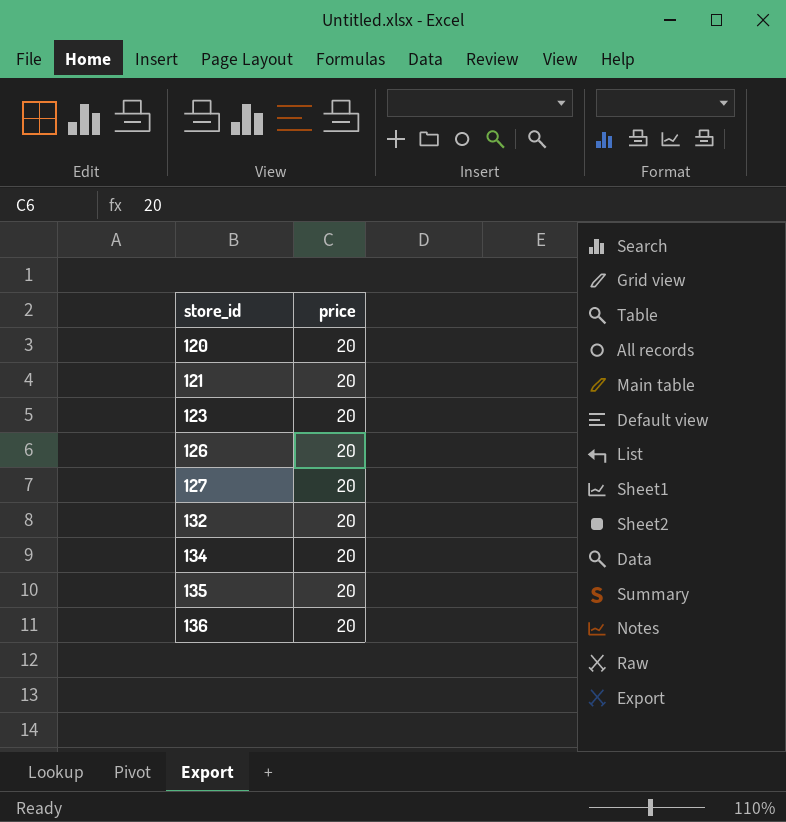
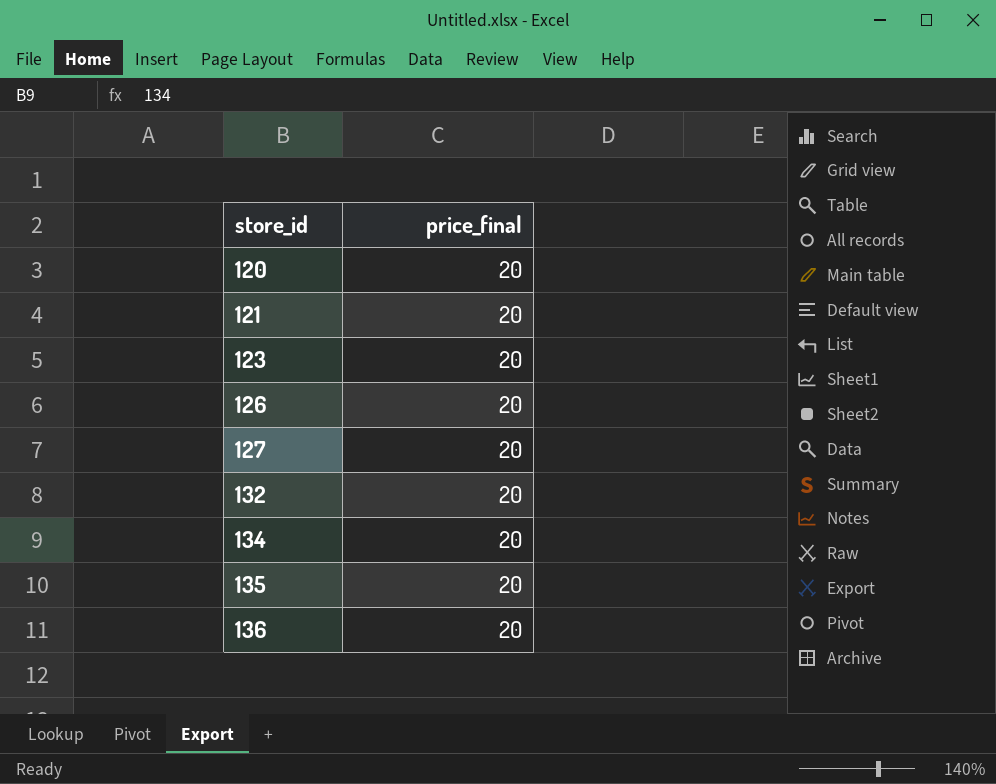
column name: price -> price_final

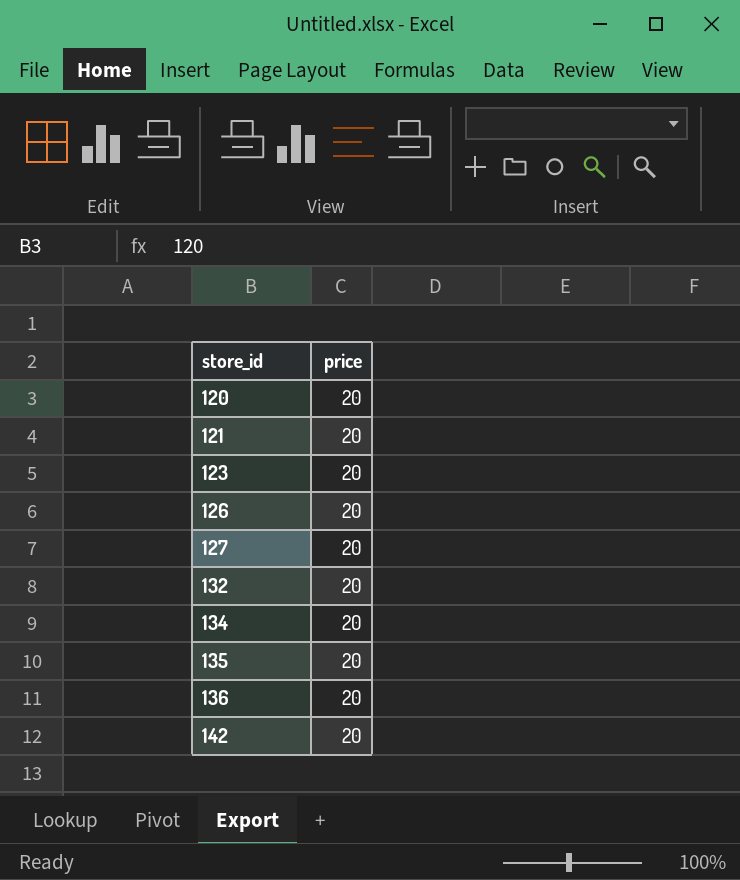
column name: price_final -> price
row 142: none -> 20

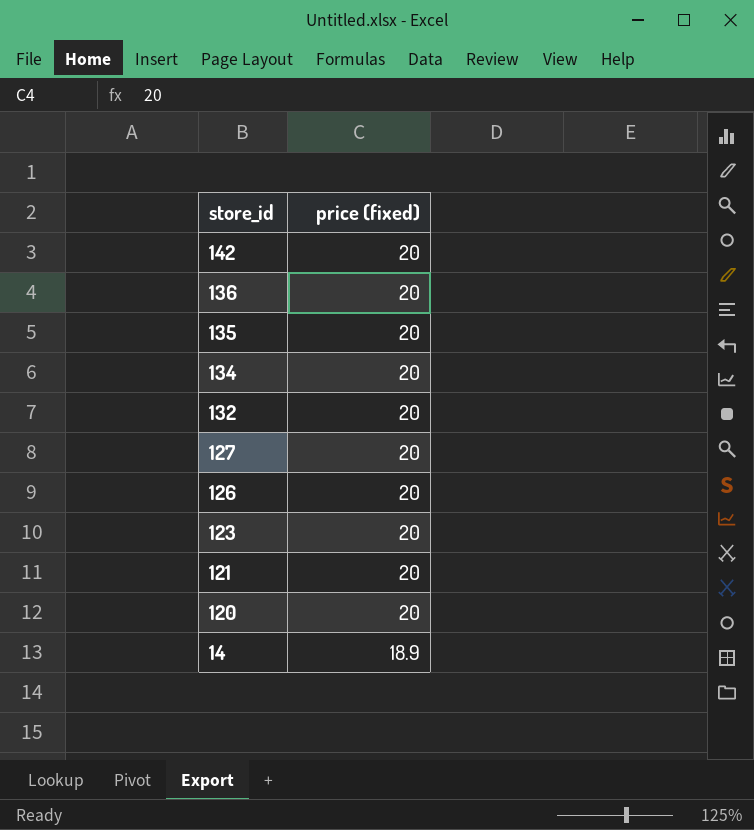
row order: store_id ascending -> store_id descending
column name: price -> price (fixed)
row 14: none -> 18.9

